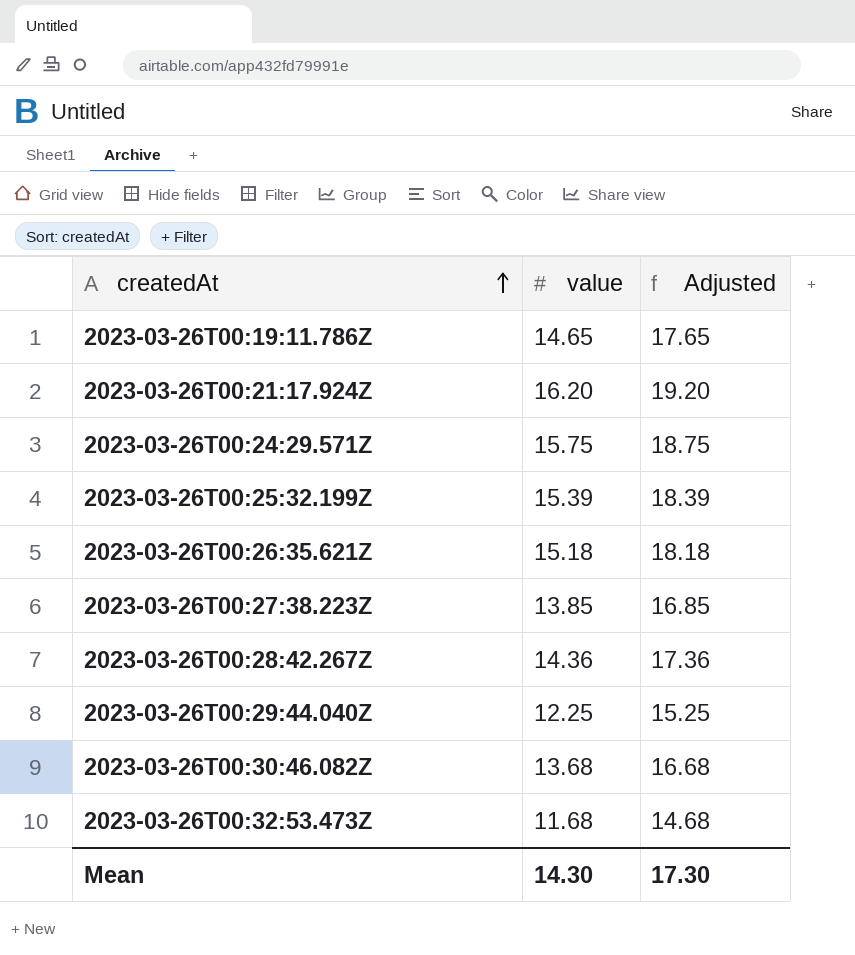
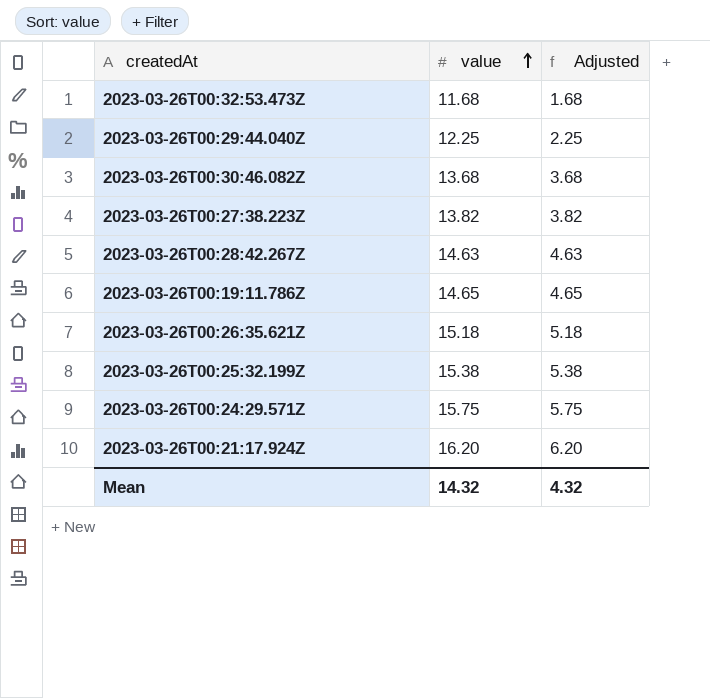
row order: createdAt ascending -> value ascending
column Adjusted | formula: [value] + 3 -> [value] - 10
2023-03-26T00:27:38.223Z | value: 13.85 -> 13.82
2023-03-26T00:28:42.267Z | value: 14.36 -> 14.63
2023-03-26T00:25:32.199Z | value: 15.39 -> 15.38
Mean | value: 14.30 -> 14.32
Mean | Adjusted: 17.30 -> 4.32

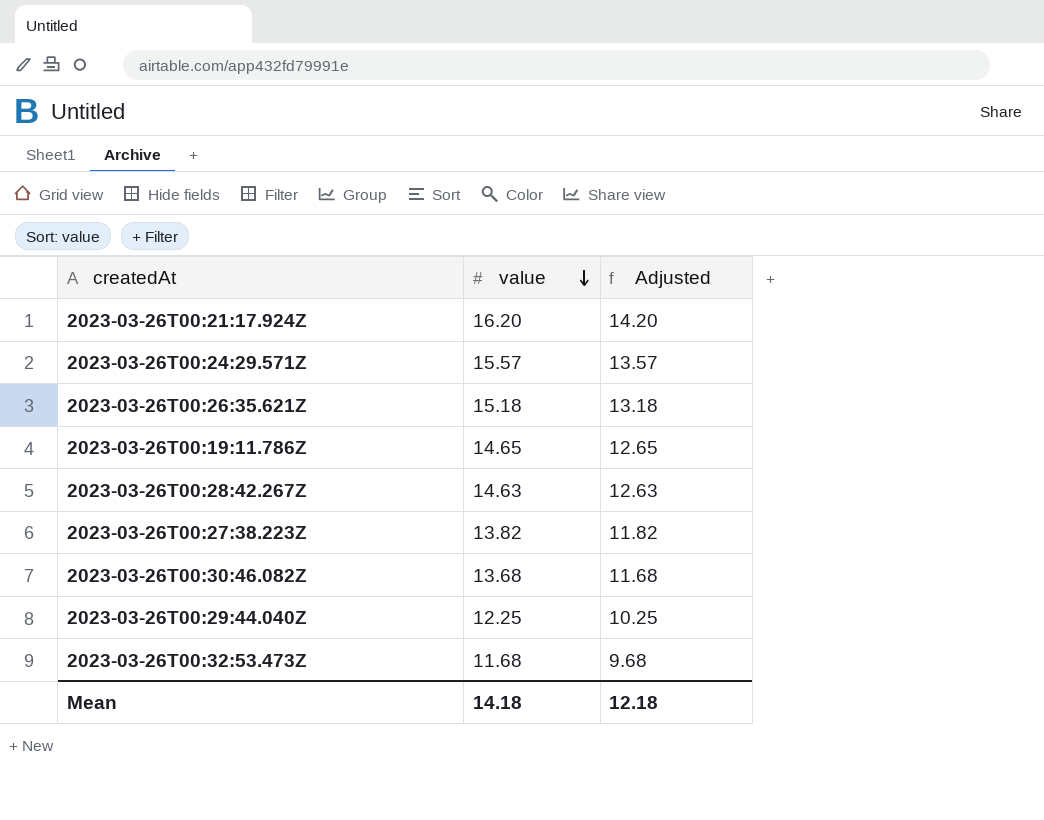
row order: value ascending -> value descending
column Adjusted | formula: [value] - 10 -> [value] - 2
row 2023-03-26T00:25:32.199Z: 15.38 | 5.38 -> none
2023-03-26T00:24:29.571Z | value: 15.75 -> 15.57
Mean | value: 14.32 -> 14.18
Mean | Adjusted: 4.32 -> 12.18

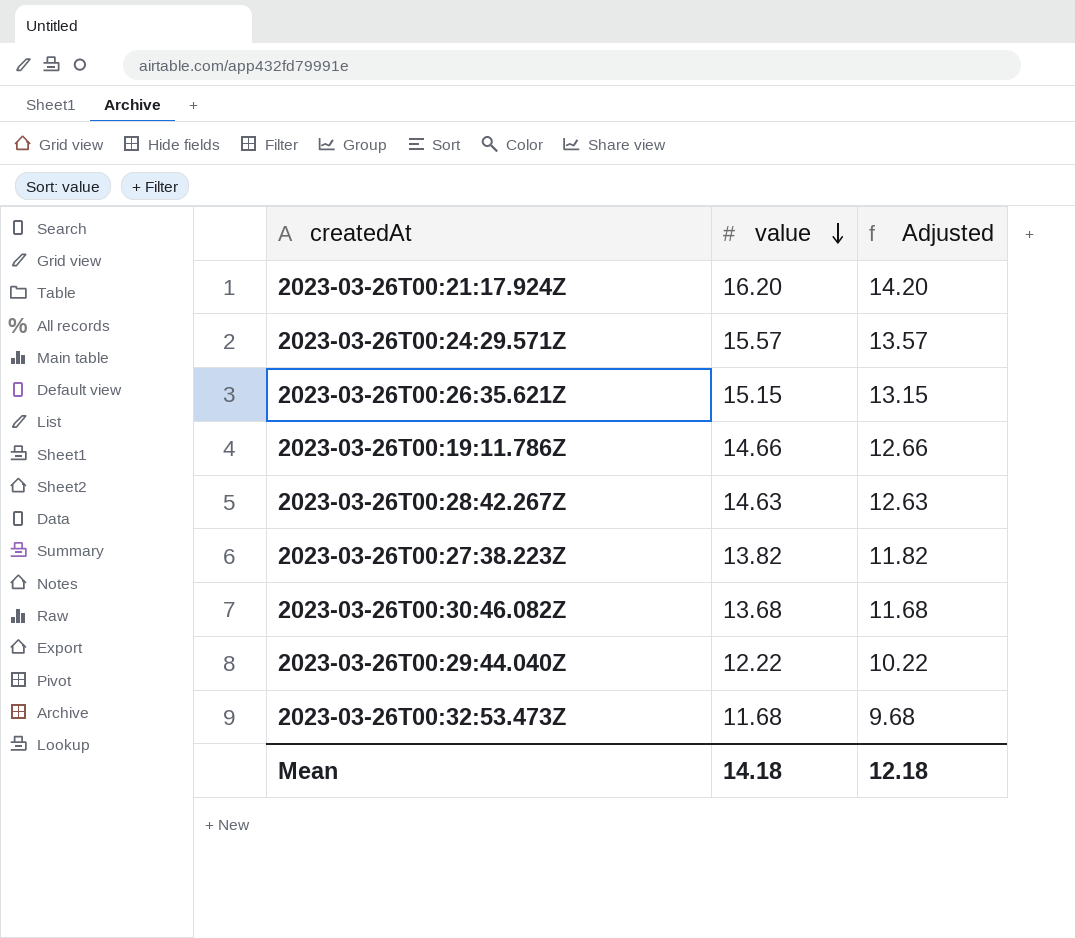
2023-03-26T00:26:35.621Z | value: 15.18 -> 15.15
2023-03-26T00:26:35.621Z | Adjusted: 13.18 -> 13.15
2023-03-26T00:19:11.786Z | value: 14.65 -> 14.66
2023-03-26T00:19:11.786Z | Adjusted: 12.65 -> 12.66
2023-03-26T00:29:44.040Z | value: 12.25 -> 12.22
2023-03-26T00:29:44.040Z | Adjusted: 10.25 -> 10.22

